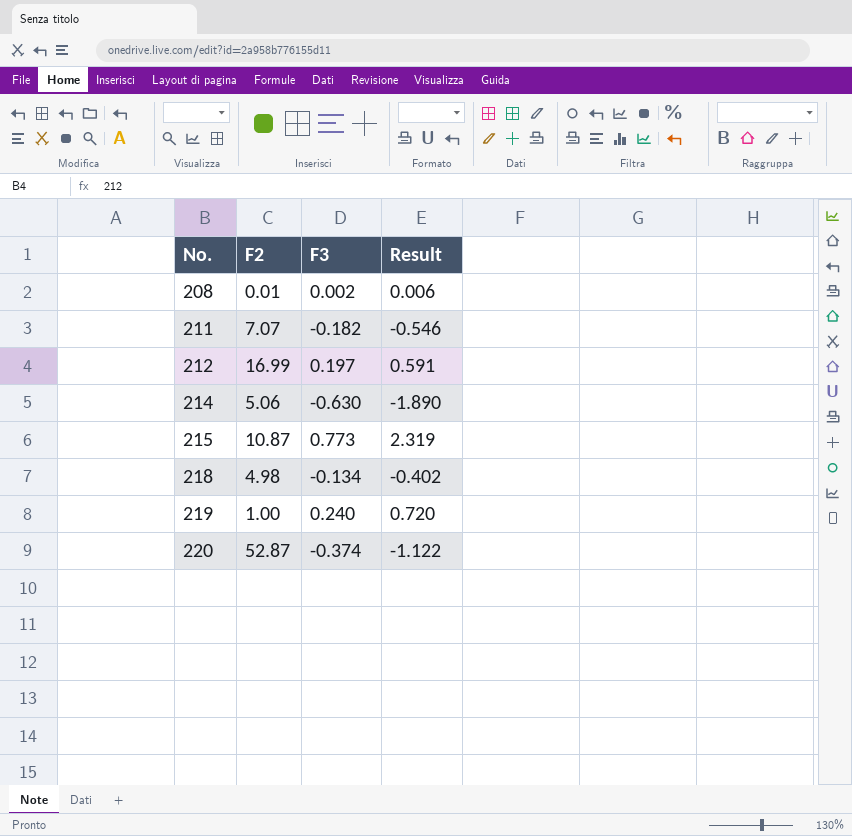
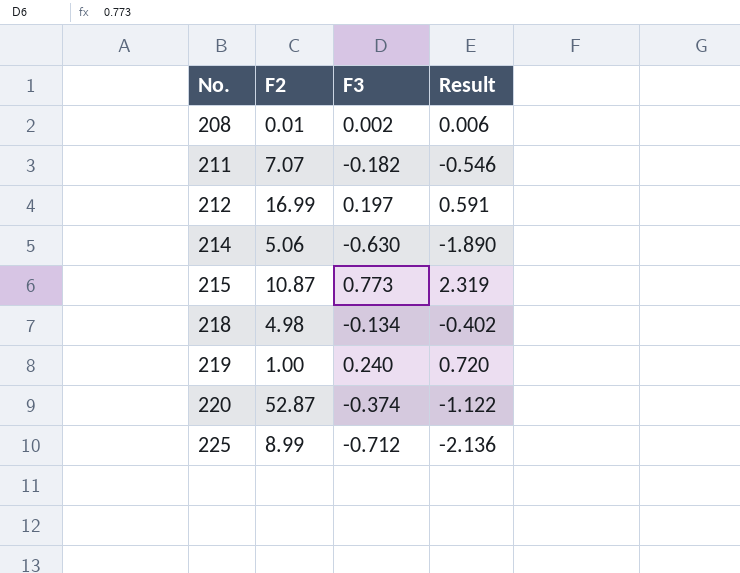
row 225: none -> 8.99 | -0.712 | -2.136

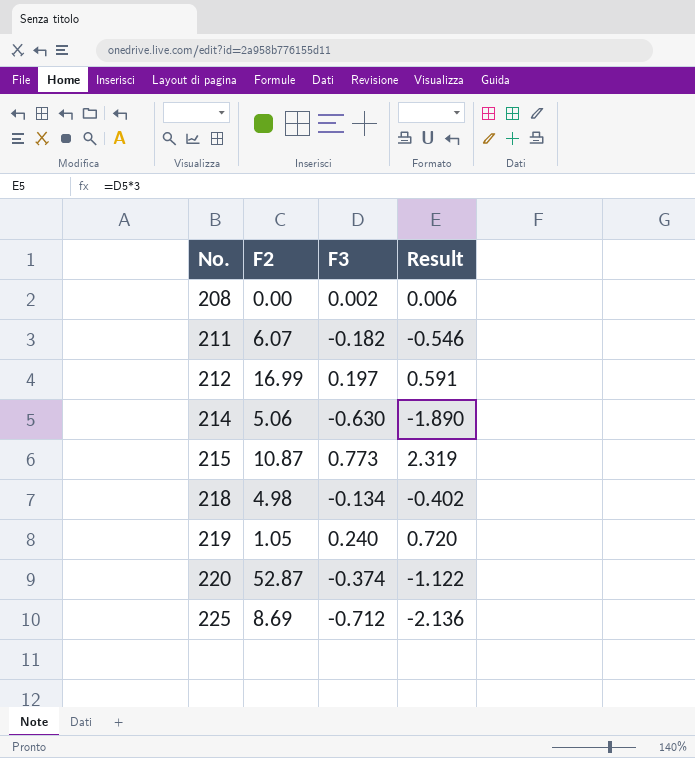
208 | F2: 0.01 -> 0.00
211 | F2: 7.07 -> 6.07
219 | F2: 1.00 -> 1.05
225 | F2: 8.99 -> 8.69

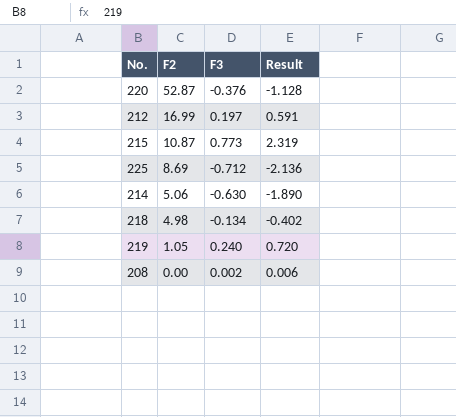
row order: No. ascending -> F2 descending
row 211: 6.07 | -0.182 | -0.546 -> none
220 | F3: -0.374 -> -0.376
220 | Result: -1.122 -> -1.128

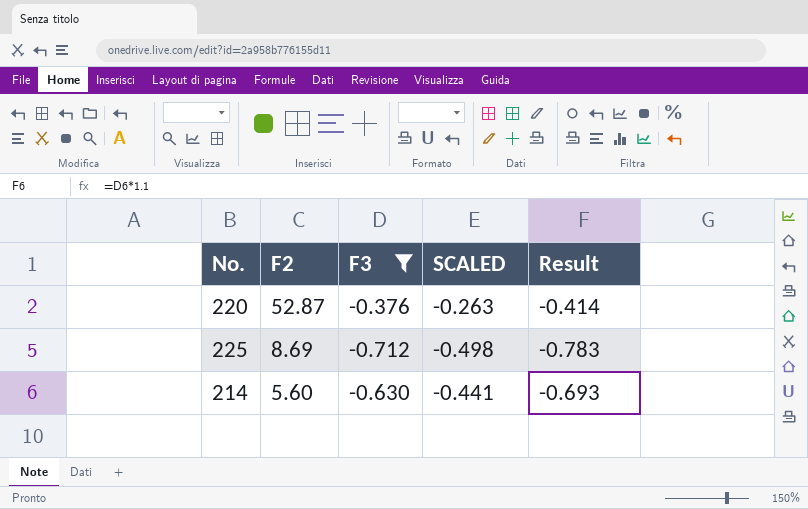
filter: none -> F3 <= -0.376
column SCALED | formula: none -> [F3] * 0.7
column Result | formula: [F3] * 3 -> [F3] * 1.1
214 | F2: 5.06 -> 5.60

